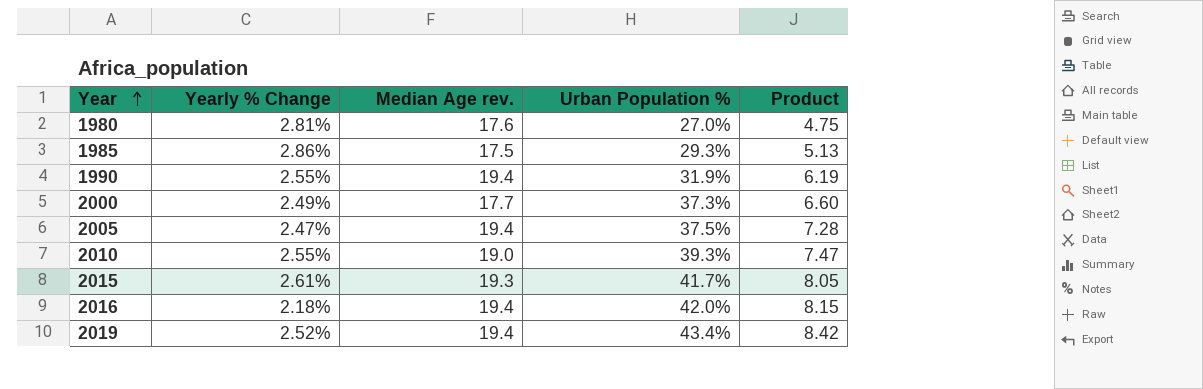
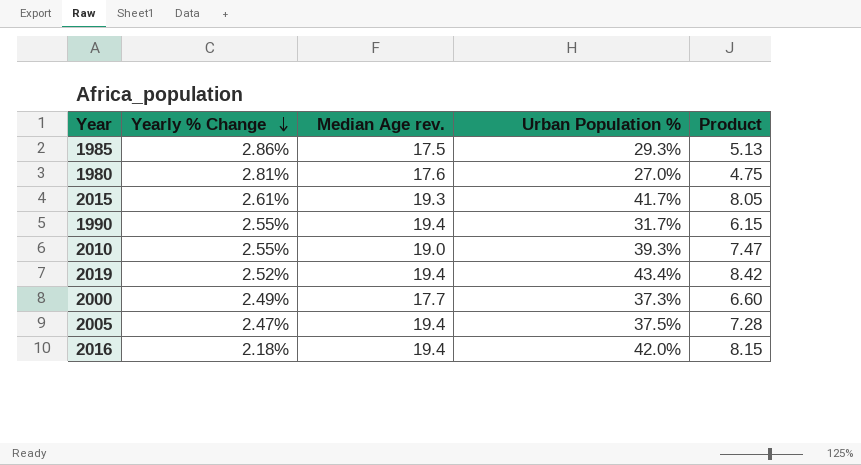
row order: Year ascending -> Yearly % Change descending
1990 | Urban Population %: 31.9% -> 31.7%
1990 | Product: 6.19 -> 6.15

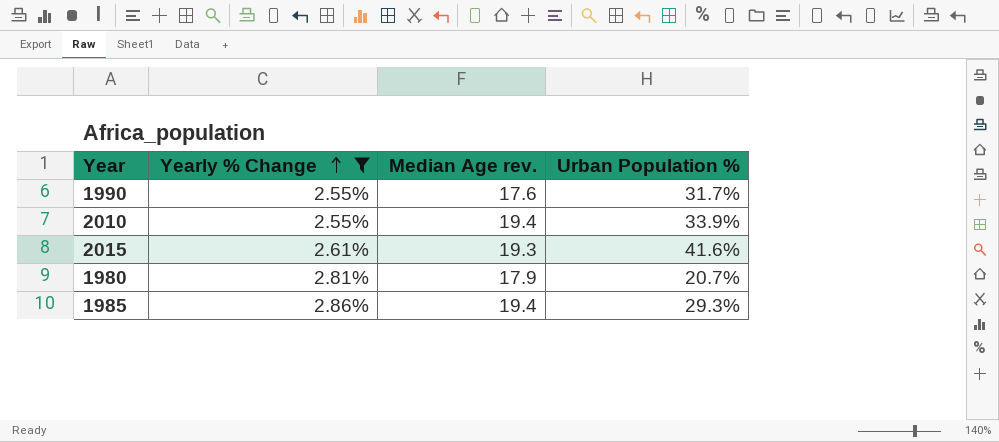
filter: none -> Yearly % Change >= 2.55%
row order: Yearly % Change descending -> Yearly % Change ascending
column Product | formula: [Median Age rev.] * [Urban Population %] -> none
1990 | Median Age rev.: 19.4 -> 17.6
2010 | Median Age rev.: 19.0 -> 19.4
2010 | Urban Population %: 39.3% -> 33.9%
2015 | Urban Population %: 41.7% -> 41.6%
1980 | Median Age rev.: 17.6 -> 17.9
1980 | Urban Population %: 27.0% -> 20.7%
1985 | Median Age rev.: 17.5 -> 19.4

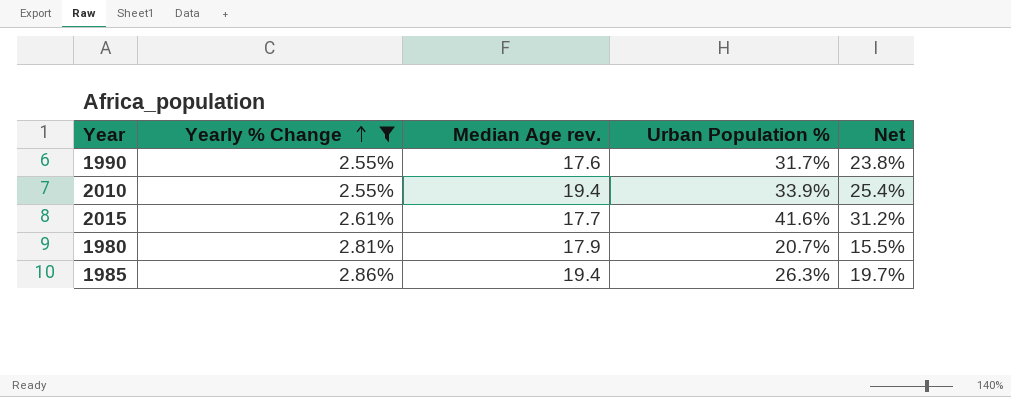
column Net | formula: none -> [Urban Population %] * 0.75
2015 | Median Age rev.: 19.3 -> 17.7
1985 | Urban Population %: 29.3% -> 26.3%

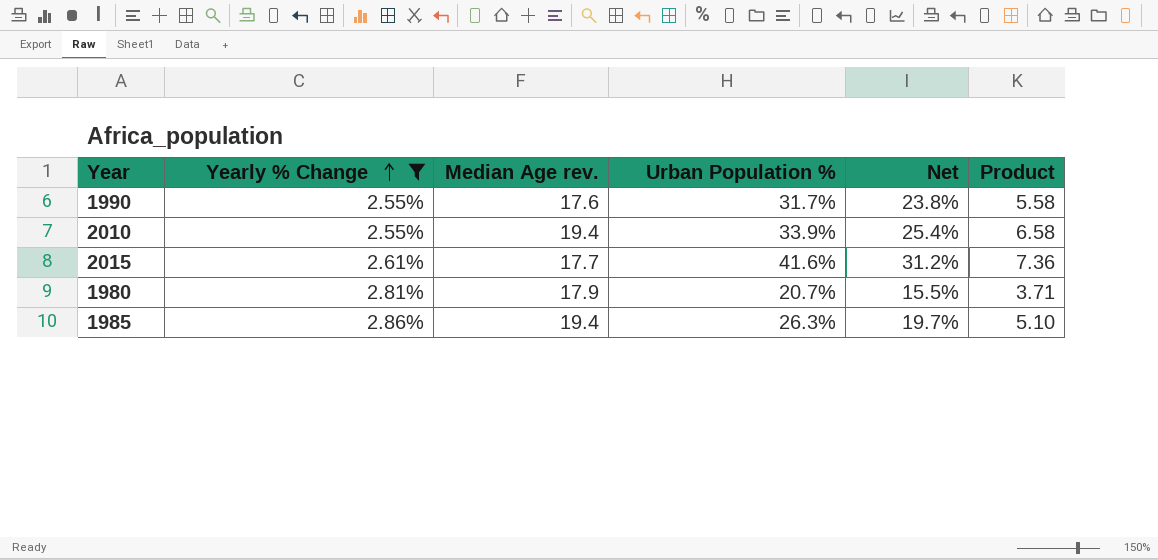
column Product | formula: none -> [Median Age rev.] * [Urban Population %]

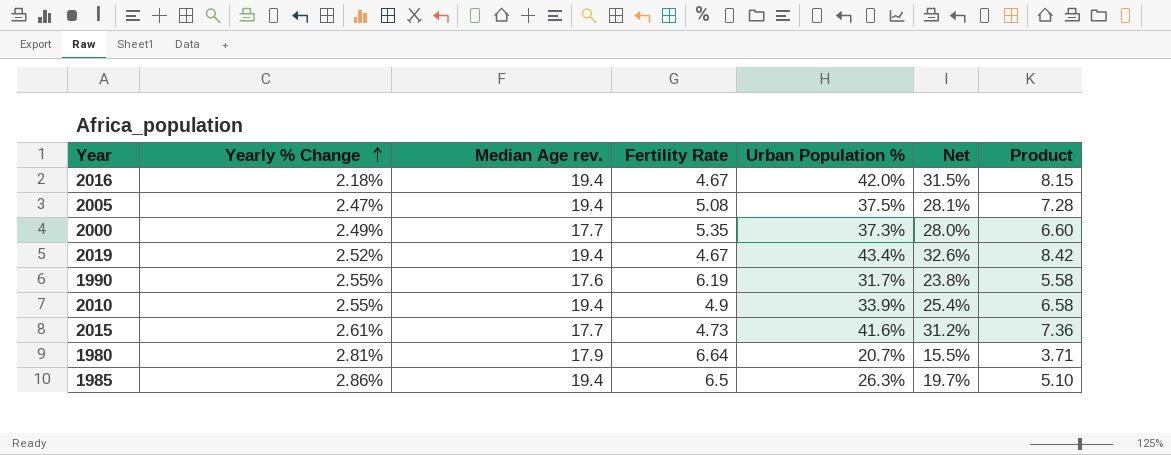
filter: Yearly % Change >= 2.55% -> none
column Fertility Rate | position: none -> 4

